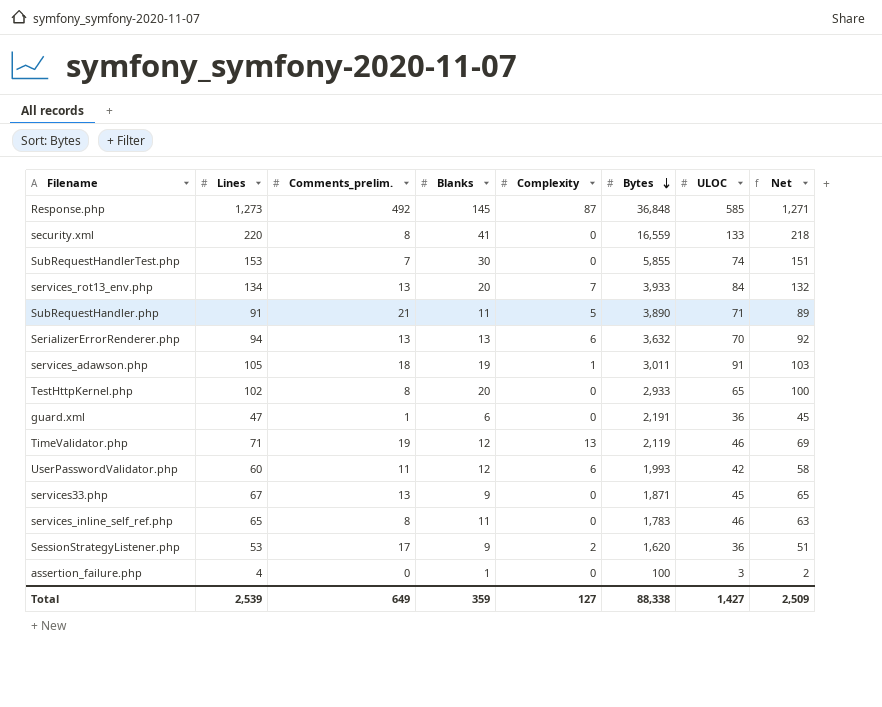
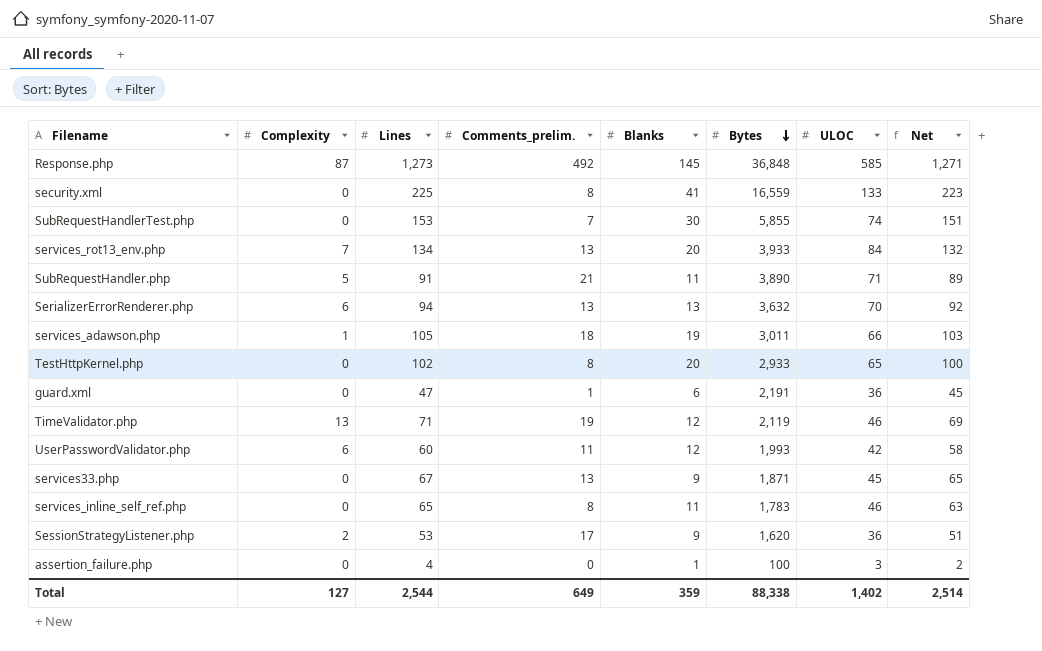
column Complexity | position: 5 -> 2
security.xml | Lines: 220 -> 225
security.xml | Net: 218 -> 223
services_adawson.php | ULOC: 91 -> 66
Total | Lines: 2,539 -> 2,544
Total | ULOC: 1,427 -> 1,402
Total | Net: 2,509 -> 2,514

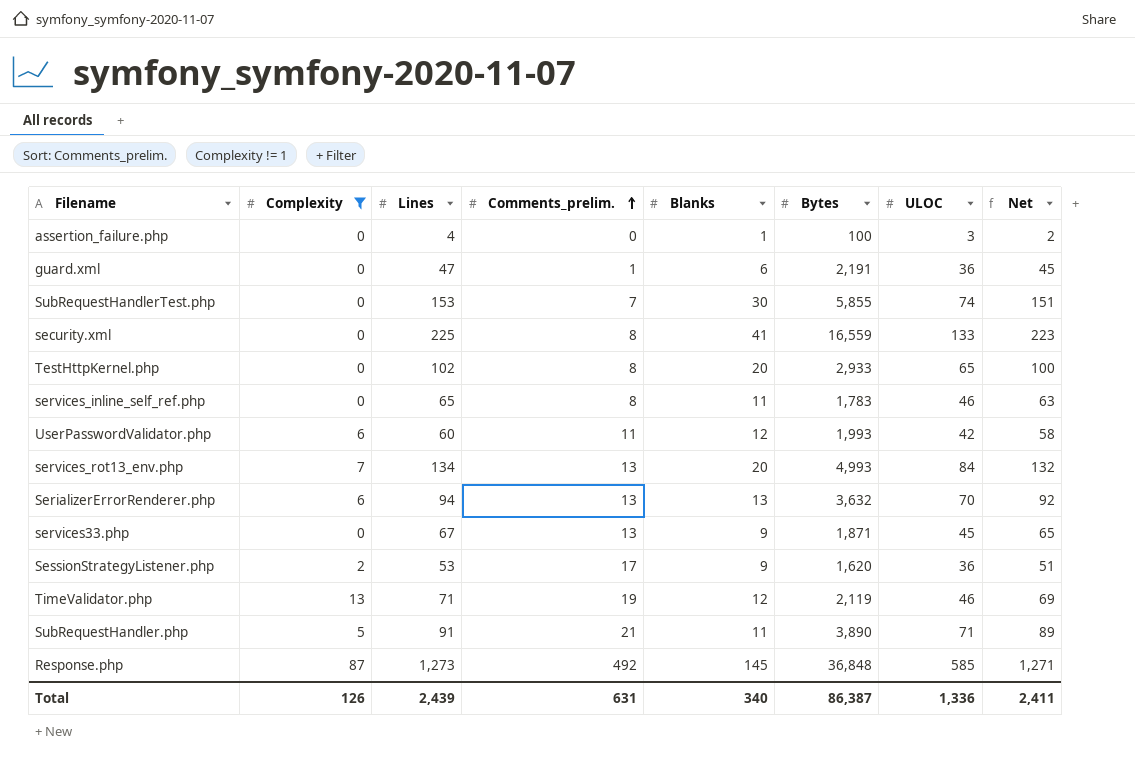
filter: none -> Complexity != 1
row order: Bytes descending -> Comments_prelim. ascending
services_rot13_env.php | Bytes: 3,933 -> 4,993
Total | Complexity: 127 -> 126
Total | Lines: 2,544 -> 2,439
Total | Comments_prelim.: 649 -> 631
Total | Blanks: 359 -> 340
Total | Bytes: 88,338 -> 86,387
Total | ULOC: 1,402 -> 1,336
Total | Net: 2,514 -> 2,411

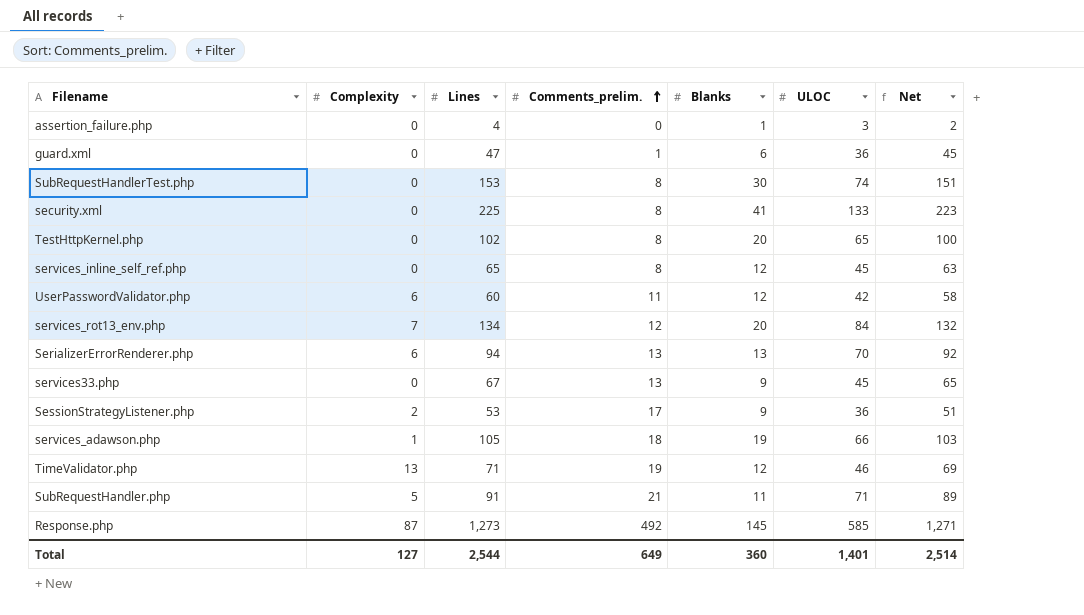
filter: Complexity != 1 -> none
column Bytes | position: 6 -> none
SubRequestHandlerTest.php | Comments_prelim.: 7 -> 8
services_inline_self_ref.php | Blanks: 11 -> 12
services_inline_self_ref.php | ULOC: 46 -> 45
services_rot13_env.php | Comments_prelim.: 13 -> 12
Total | Complexity: 126 -> 127
Total | Lines: 2,439 -> 2,544
Total | Comments_prelim.: 631 -> 649
Total | Blanks: 340 -> 360
Total | ULOC: 1,336 -> 1,401
Total | Net: 2,411 -> 2,514

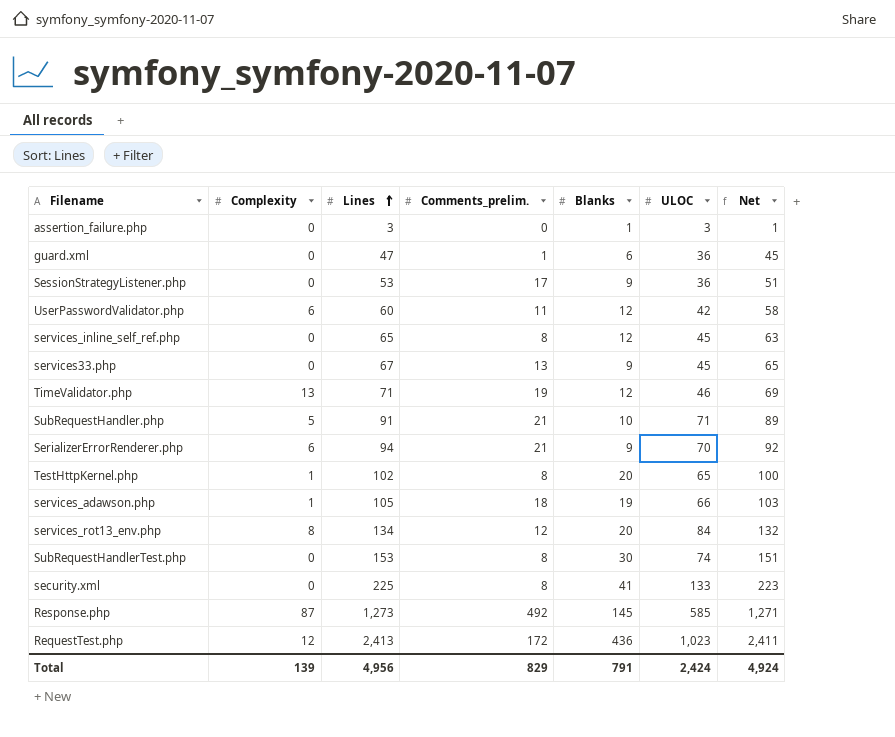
row order: Comments_prelim. ascending -> Lines ascending
assertion_failure.php | Lines: 4 -> 3
assertion_failure.php | Net: 2 -> 1
SessionStrategyListener.php | Complexity: 2 -> 0
SubRequestHandler.php | Blanks: 11 -> 10
SerializerErrorRenderer.php | Comments_prelim.: 13 -> 21
SerializerErrorRenderer.php | Blanks: 13 -> 9
TestHttpKernel.php | Complexity: 0 -> 1
services_rot13_env.php | Complexity: 7 -> 8
row RequestTest.php: none -> 12 | 2,413 | 172 | 436 | 1,023 | 2,411
Total | Complexity: 127 -> 139
Total | Lines: 2,544 -> 4,956
Total | Comments_prelim.: 649 -> 829
Total | Blanks: 360 -> 791
Total | ULOC: 1,401 -> 2,424
Total | Net: 2,514 -> 4,924

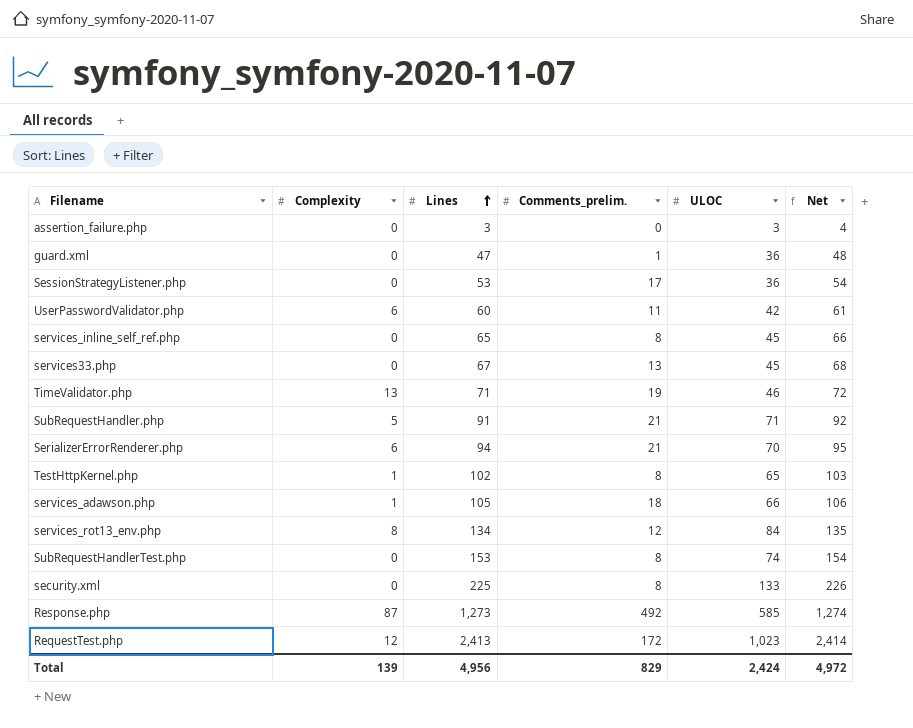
column Blanks | position: 5 -> none
column Net | formula: [Lines] - 2 -> [Lines] + 1
Total | Net: 4,924 -> 4,972

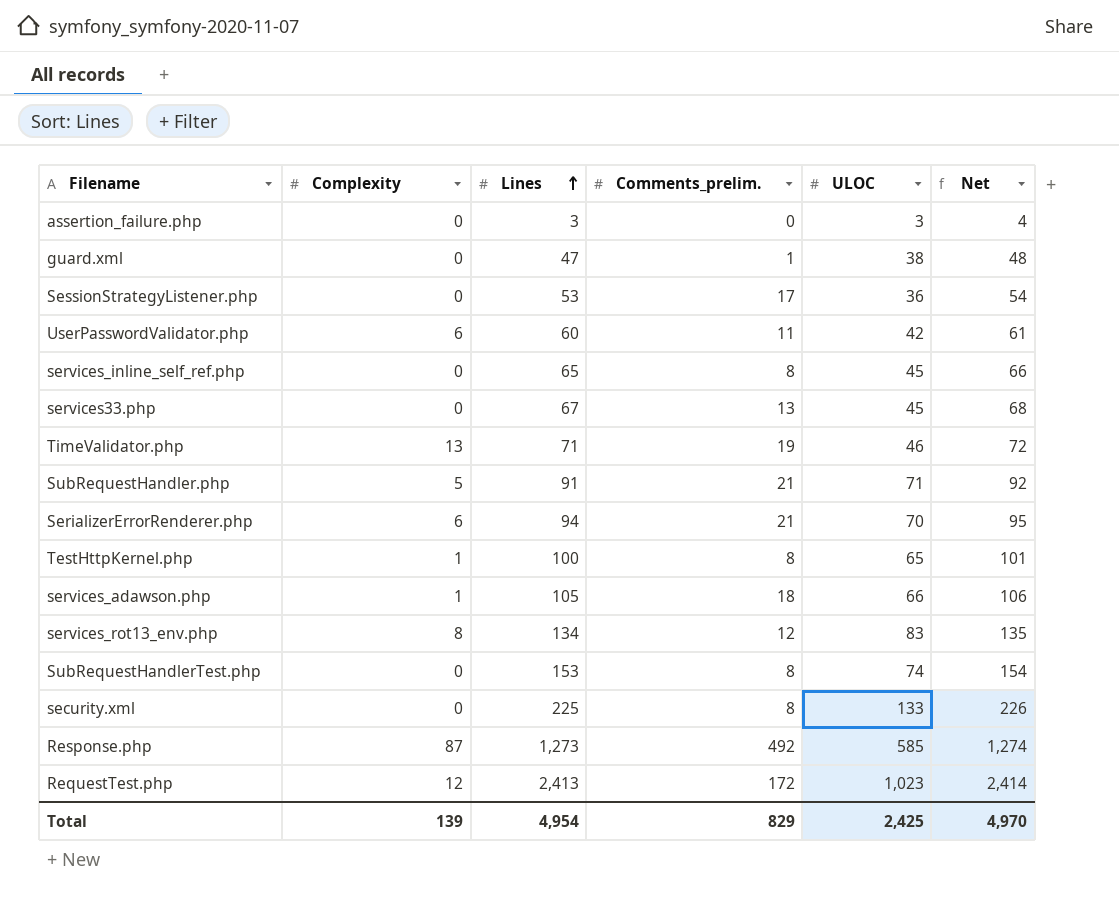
guard.xml | ULOC: 36 -> 38
TestHttpKernel.php | Lines: 102 -> 100
TestHttpKernel.php | Net: 103 -> 101
services_rot13_env.php | ULOC: 84 -> 83
Total | Lines: 4,956 -> 4,954
Total | ULOC: 2,424 -> 2,425
Total | Net: 4,972 -> 4,970

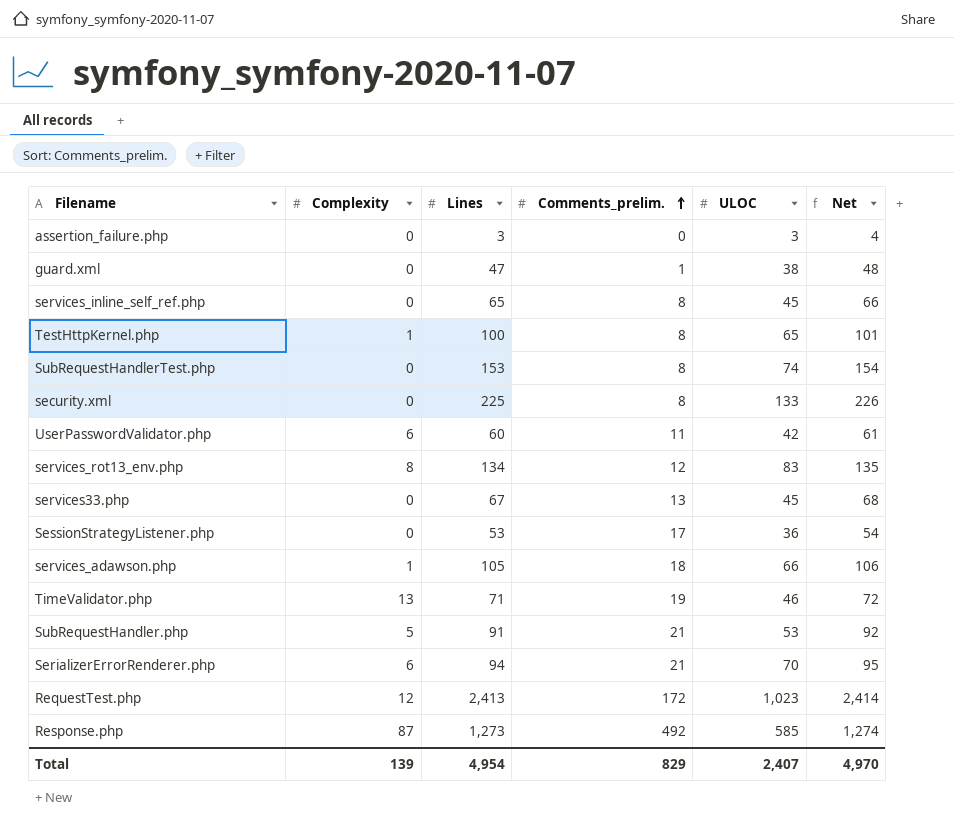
row order: Lines ascending -> Comments_prelim. ascending
SubRequestHandler.php | ULOC: 71 -> 53
Total | ULOC: 2,425 -> 2,407

